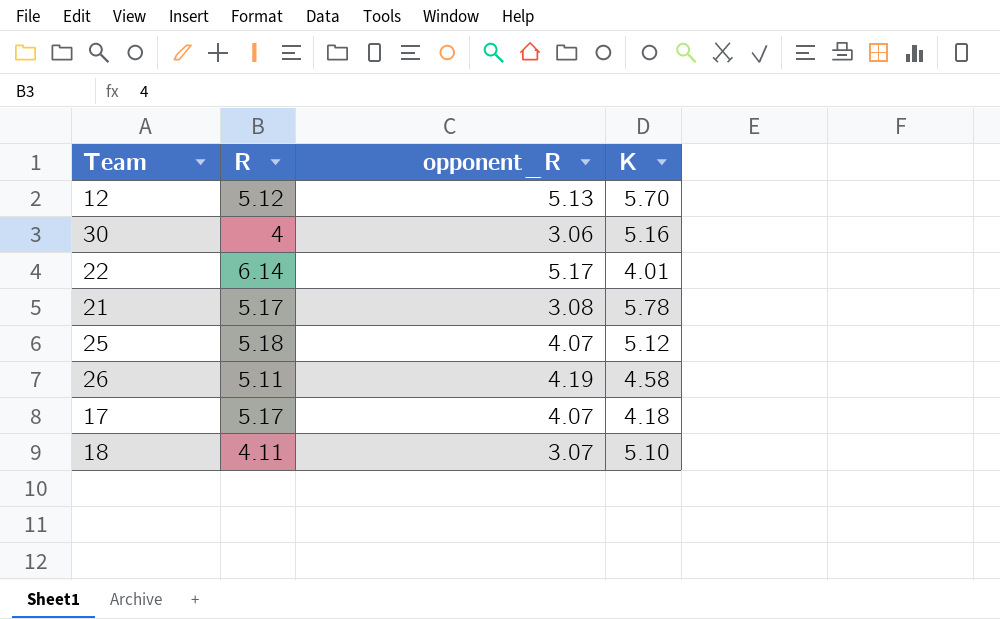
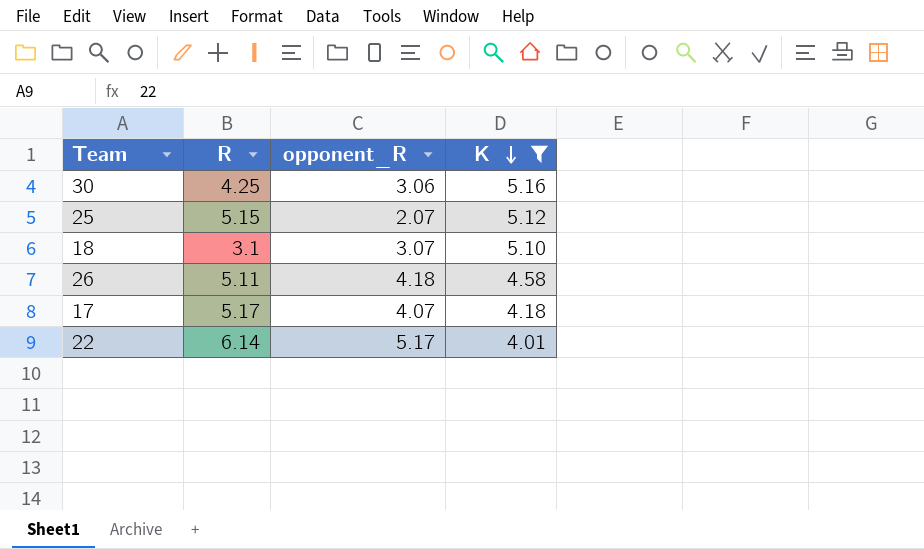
filter: none -> K <= 5.16
row order: none -> K descending
30 | R: 4 -> 4.25
25 | R: 5.18 -> 5.15
25 | opponent_R: 4.07 -> 2.07
18 | R: 4.11 -> 3.1
26 | opponent_R: 4.19 -> 4.18

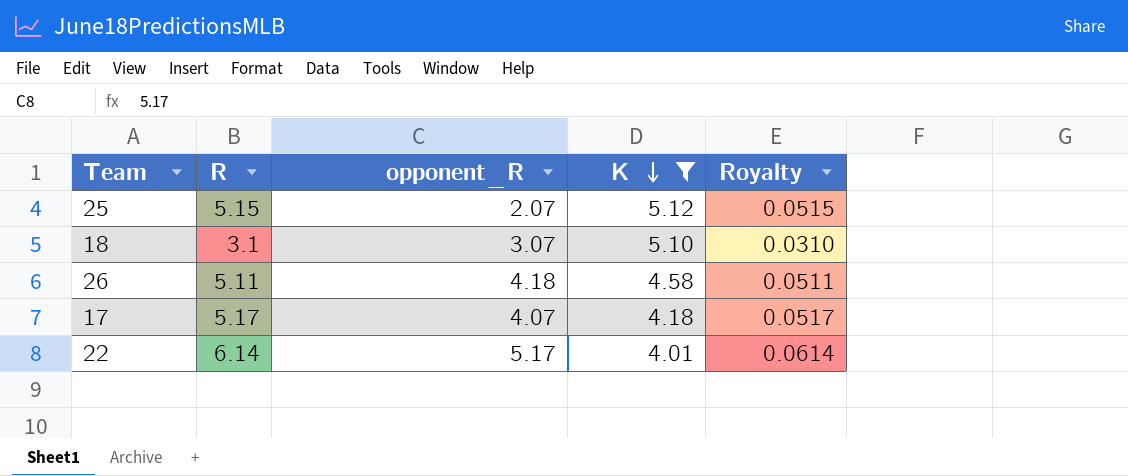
column Royalty | formula: none -> [R] * 0.01
row 30: 4.25 | 3.06 | 5.16 -> none

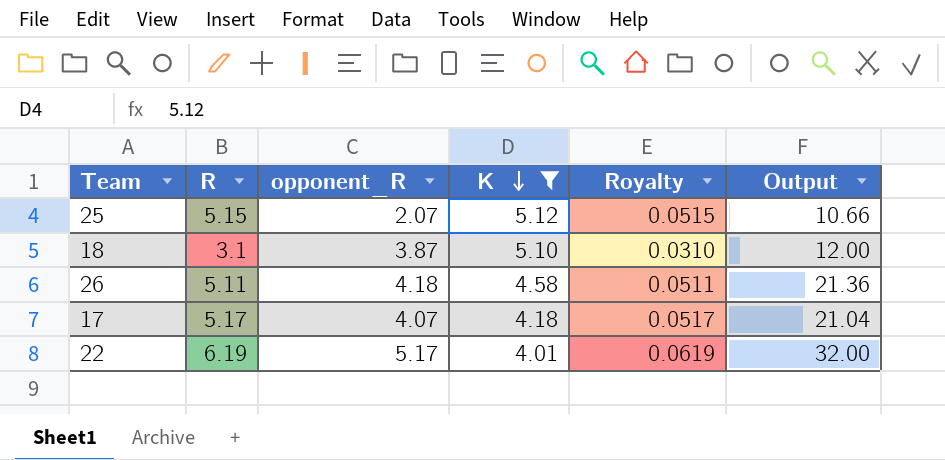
column Output | formula: none -> [R] * [opponent_R]
18 | opponent_R: 3.07 -> 3.87
22 | R: 6.14 -> 6.19
22 | Royalty: 0.0614 -> 0.0619

